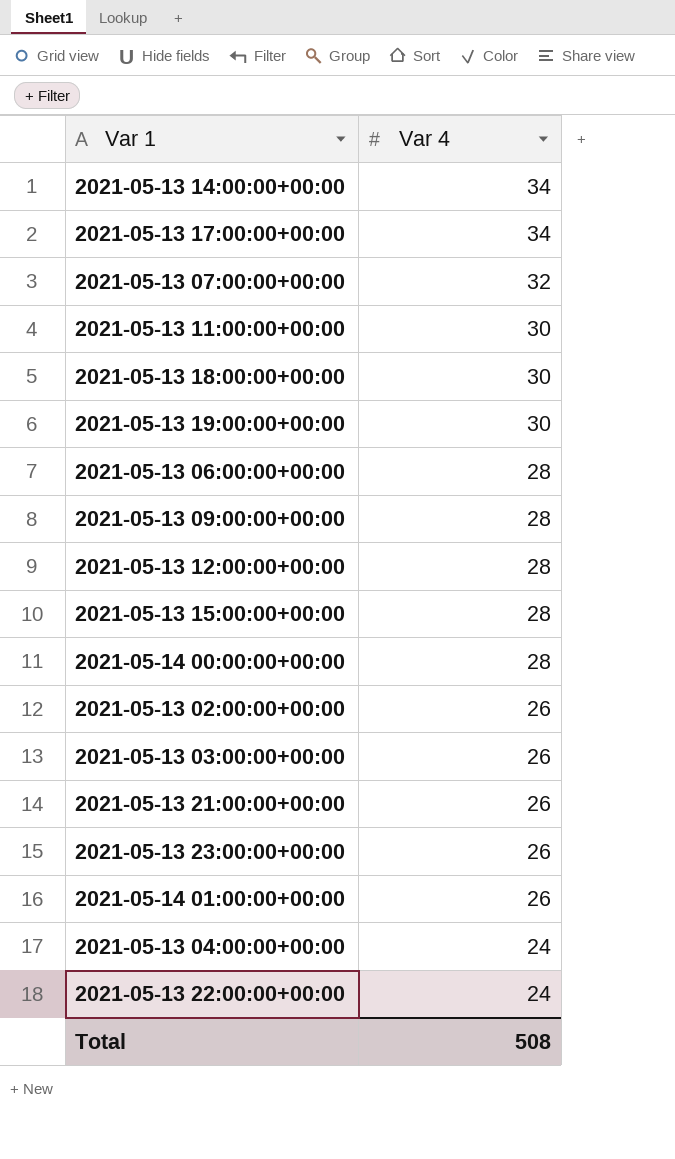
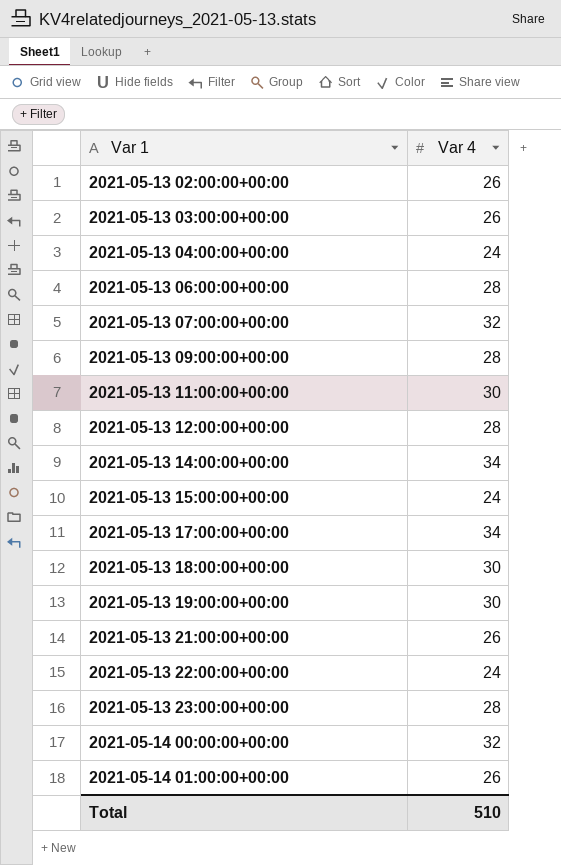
row order: Var 4 descending -> Var 1 ascending
2021-05-13 15:00:00+00:00 | Var 4: 28 -> 24
2021-05-13 23:00:00+00:00 | Var 4: 26 -> 28
2021-05-14 00:00:00+00:00 | Var 4: 28 -> 32
Total | Var 4: 508 -> 510

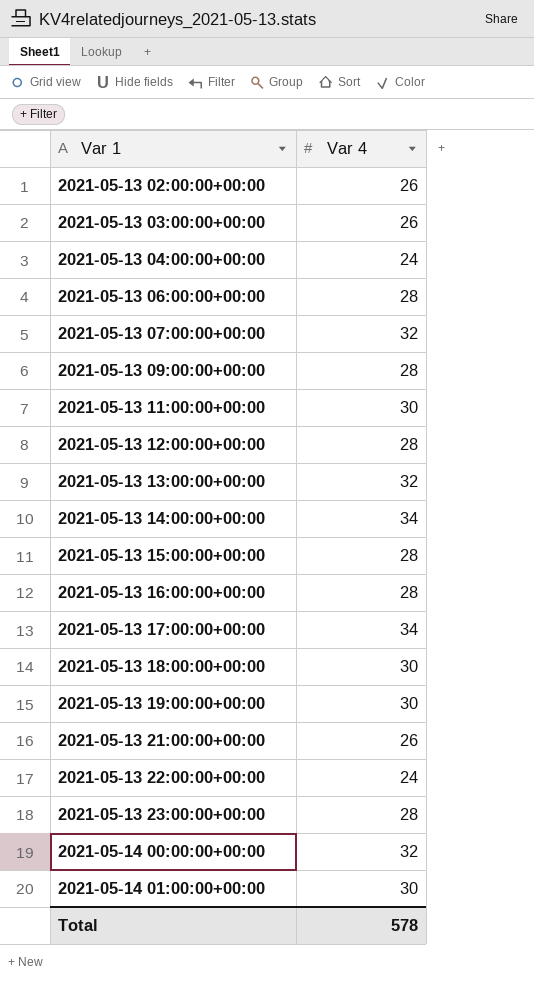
row 2021-05-13 13:00:00+00:00: none -> 32
2021-05-13 15:00:00+00:00 | Var 4: 24 -> 28
row 2021-05-13 16:00:00+00:00: none -> 28
2021-05-14 01:00:00+00:00 | Var 4: 26 -> 30
Total | Var 4: 510 -> 578

